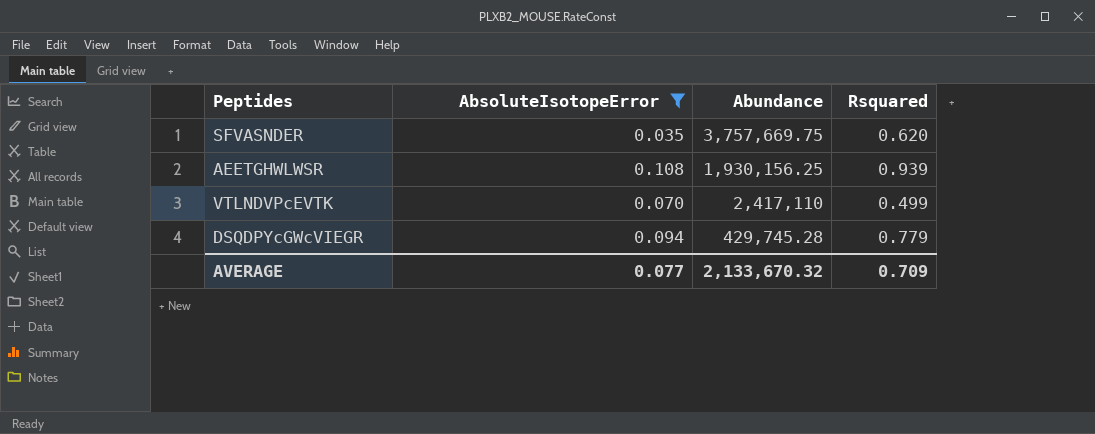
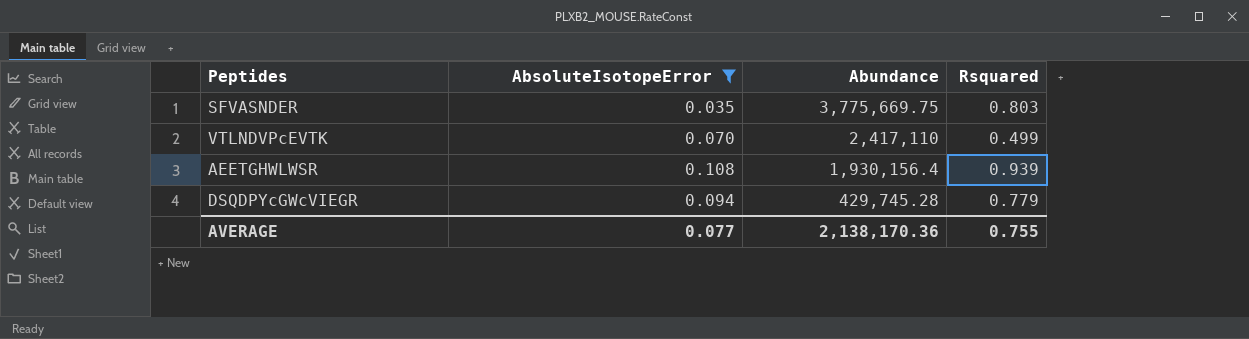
row order: none -> Abundance descending
SFVASNDER | Abundance: 3,757,669.75 -> 3,775,669.75
SFVASNDER | Rsquared: 0.620 -> 0.803
AEETGHWLWSR | Abundance: 1,930,156.25 -> 1,930,156.4
AVERAGE | Abundance: 2,133,670.32 -> 2,138,170.36
AVERAGE | Rsquared: 0.709 -> 0.755

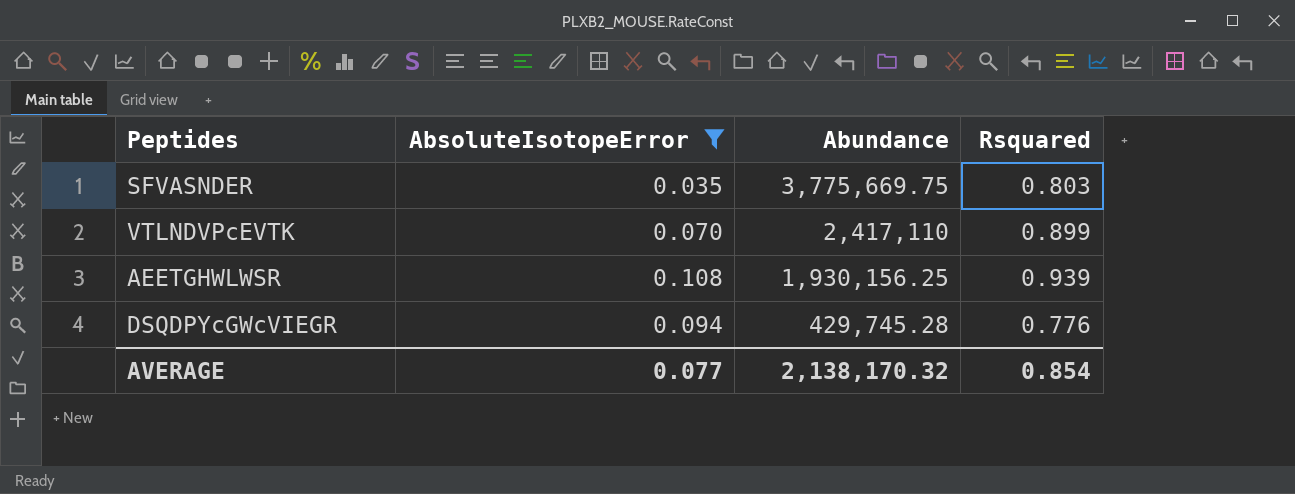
VTLNDVPcEVTK | Rsquared: 0.499 -> 0.899
AEETGHWLWSR | Abundance: 1,930,156.4 -> 1,930,156.25
DSQDPYcGWcVIEGR | Rsquared: 0.779 -> 0.776
AVERAGE | Abundance: 2,138,170.36 -> 2,138,170.32
AVERAGE | Rsquared: 0.755 -> 0.854

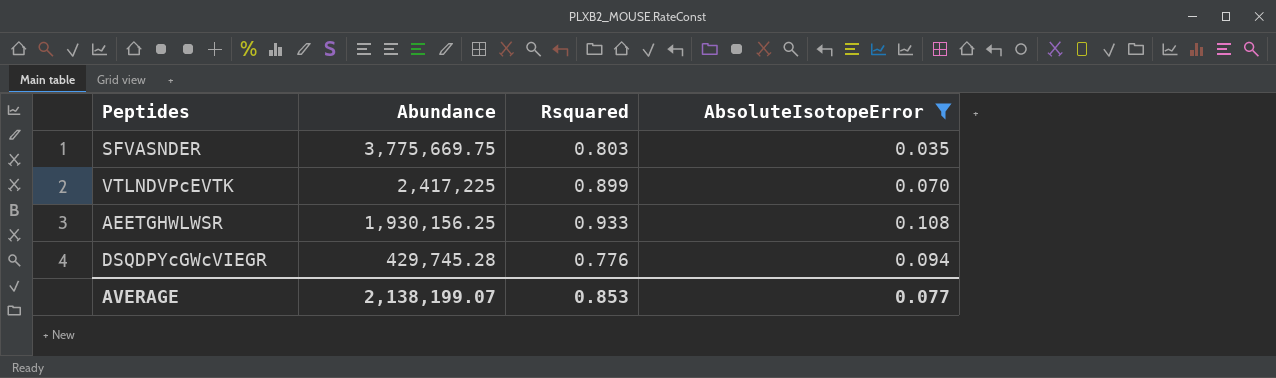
column AbsoluteIsotopeError | position: 2 -> 4
VTLNDVPcEVTK | Abundance: 2,417,110 -> 2,417,225
AEETGHWLWSR | Rsquared: 0.939 -> 0.933
AVERAGE | Abundance: 2,138,170.32 -> 2,138,199.07
AVERAGE | Rsquared: 0.854 -> 0.853

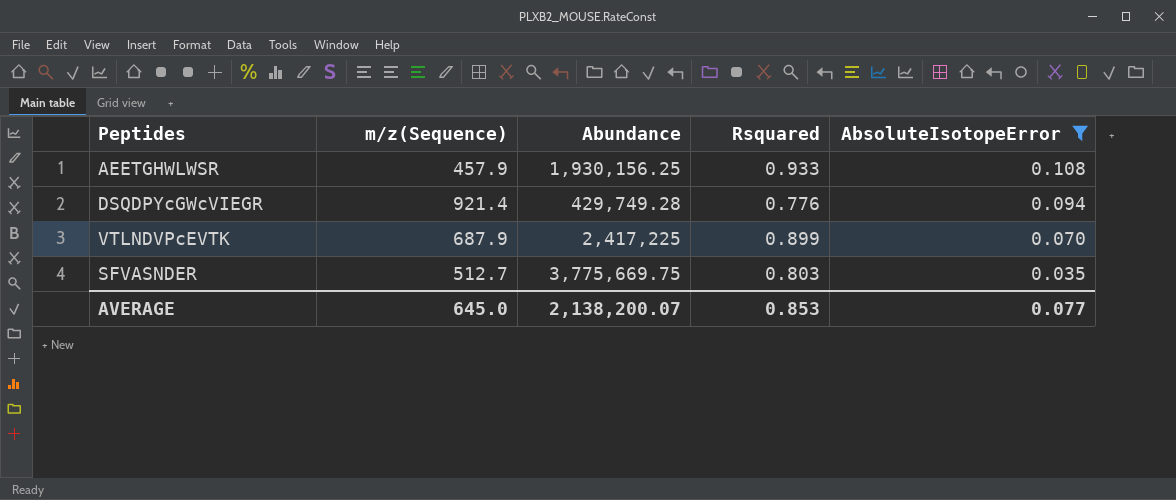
row order: Abundance descending -> AbsoluteIsotopeError descending
column m/z(Sequence) | position: none -> 2
DSQDPYcGWcVIEGR | Abundance: 429,745.28 -> 429,749.28
AVERAGE | Abundance: 2,138,199.07 -> 2,138,200.07

